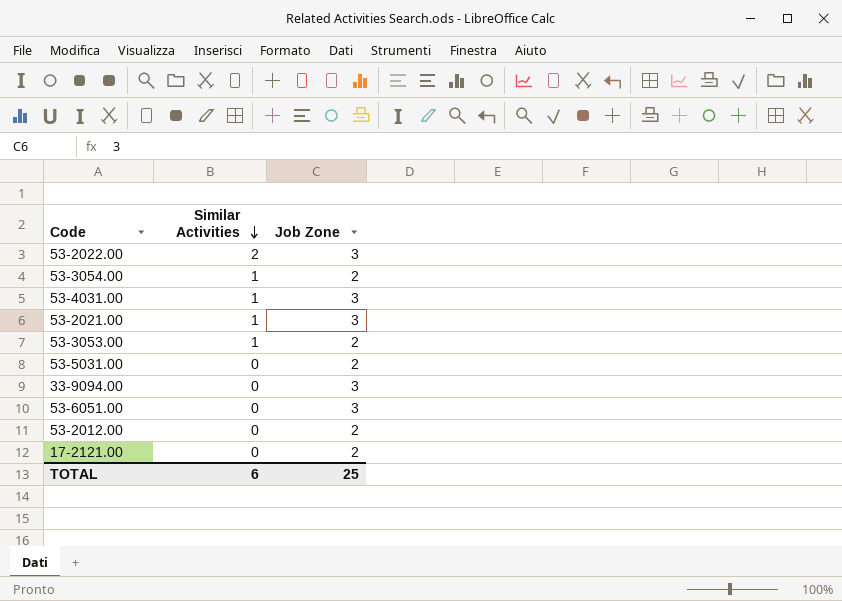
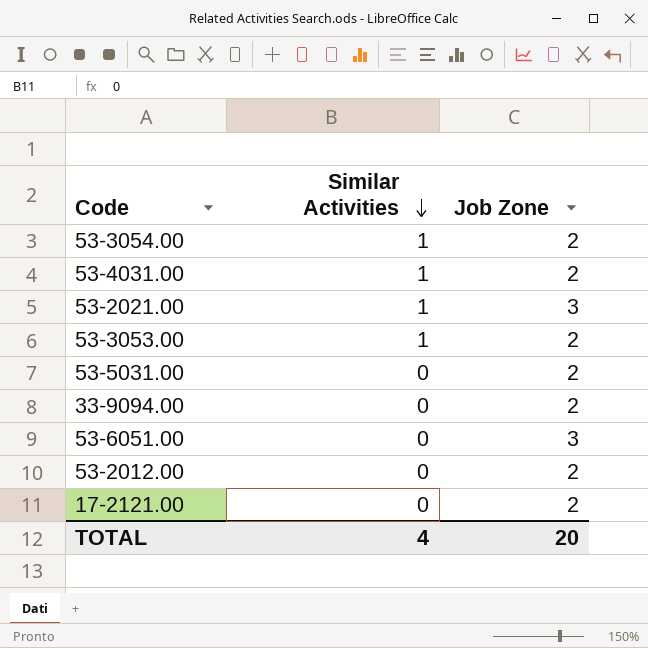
row 53-2022.00: 2 | 3 -> none
53-4031.00 | Job Zone: 3 -> 2
33-9094.00 | Job Zone: 3 -> 2
TOTAL | Similar Activities: 6 -> 4
TOTAL | Job Zone: 25 -> 20

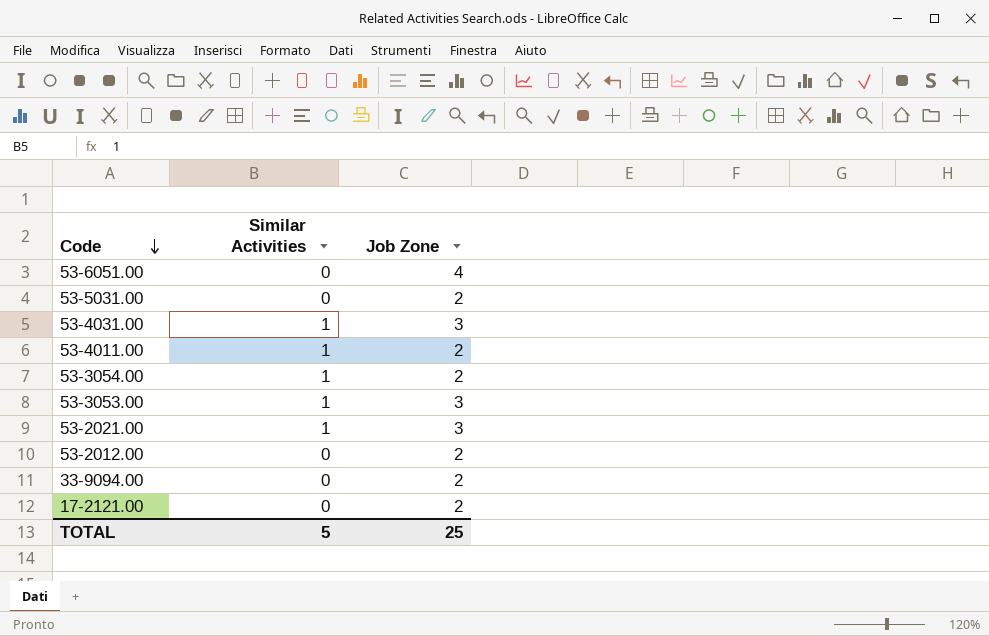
row order: Similar Activities descending -> Code descending
53-6051.00 | Job Zone: 3 -> 4
53-4031.00 | Job Zone: 2 -> 3
row 53-4011.00: none -> 1 | 2
53-3053.00 | Job Zone: 2 -> 3
TOTAL | Similar Activities: 4 -> 5
TOTAL | Job Zone: 20 -> 25

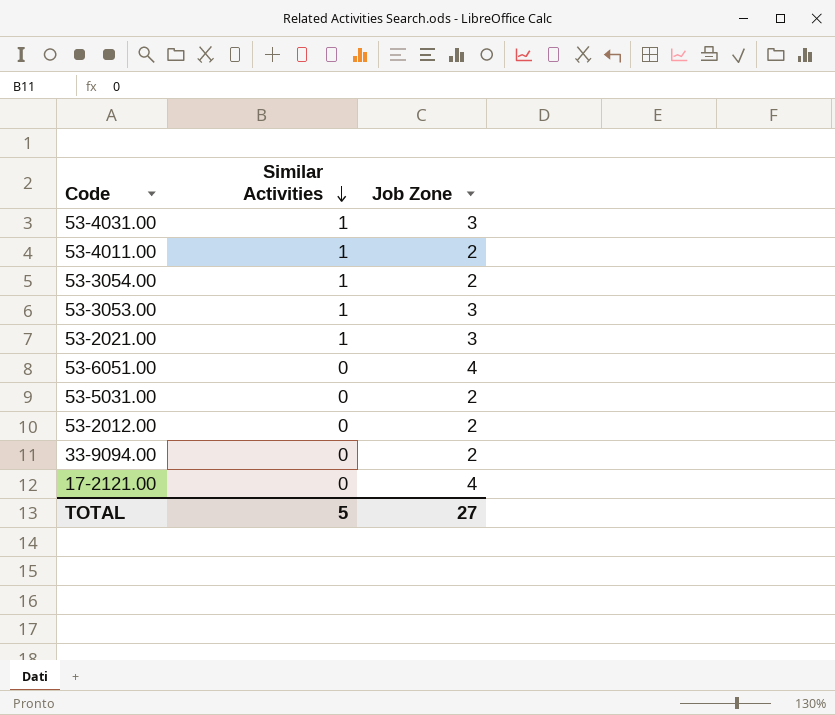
row order: Code descending -> Similar Activities descending
17-2121.00 | Job Zone: 2 -> 4
TOTAL | Job Zone: 25 -> 27

